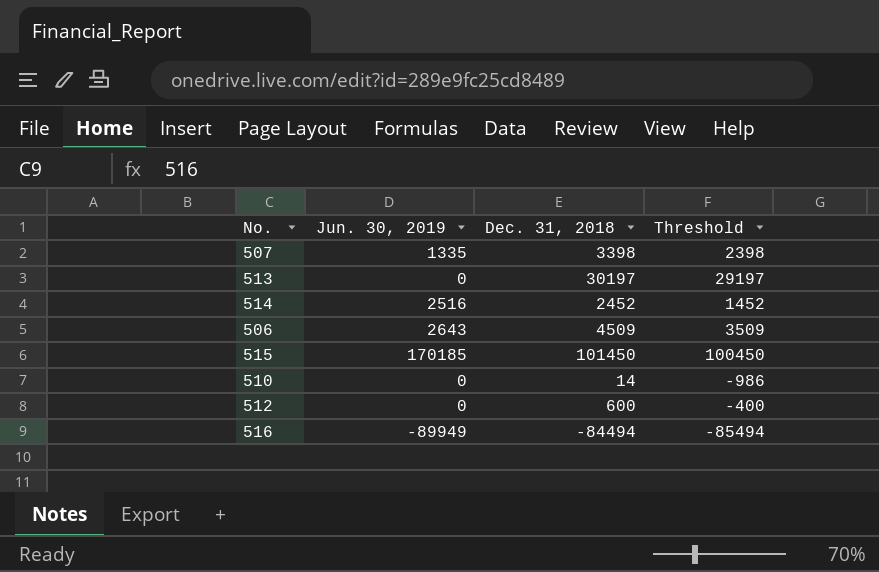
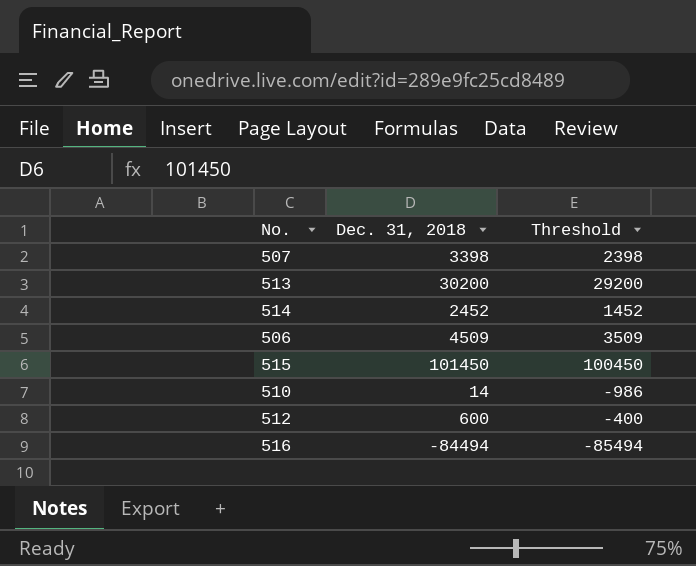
column Jun. 30, 2019 | position: 2 -> none
513 | Dec. 31, 2018: 30197 -> 30200
513 | Threshold: 29197 -> 29200

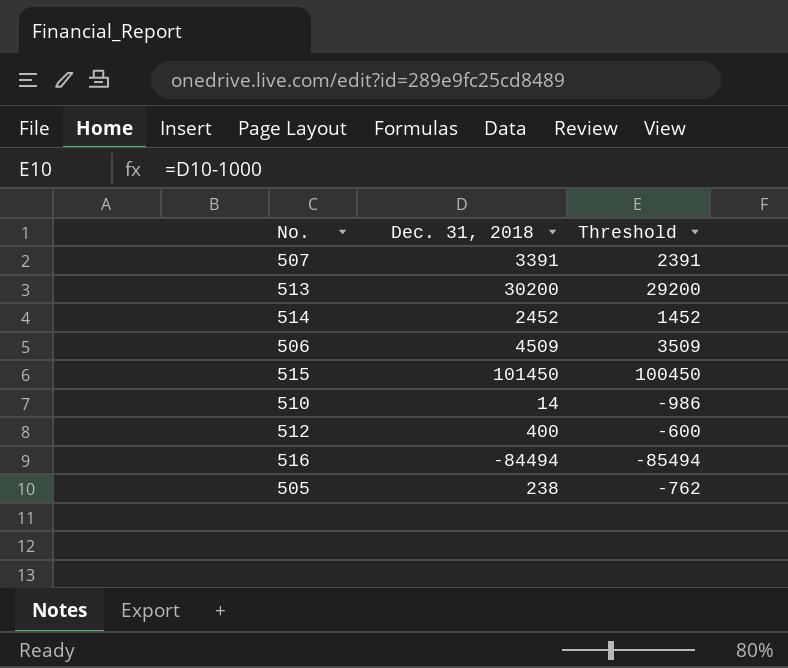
507 | Dec. 31, 2018: 3398 -> 3391
507 | Threshold: 2398 -> 2391
512 | Dec. 31, 2018: 600 -> 400
512 | Threshold: -400 -> -600
row 505: none -> 238 | -762

